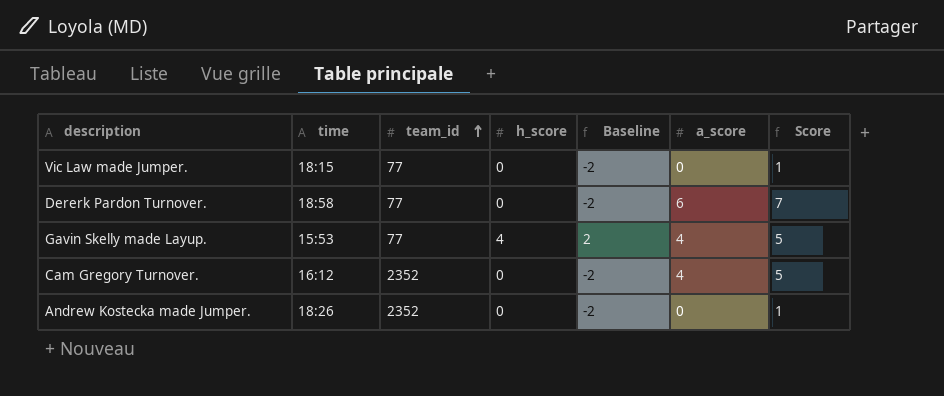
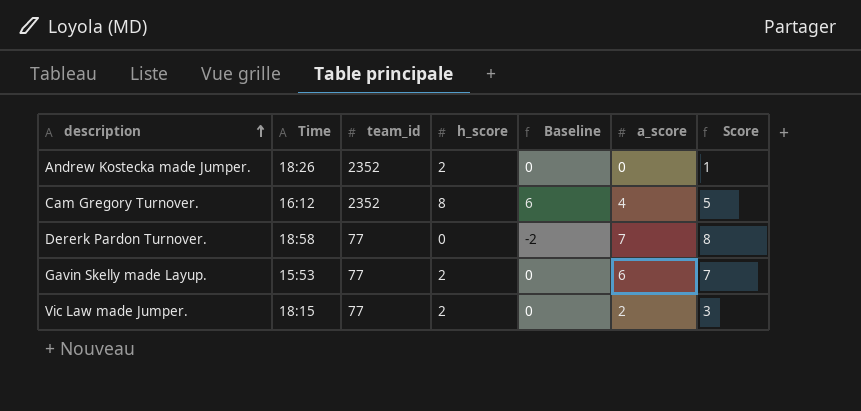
row order: team_id ascending -> description ascending
column name: time -> Time
Andrew Kostecka made Jumper. | h_score: 0 -> 2
Andrew Kostecka made Jumper. | Baseline: -2 -> 0
Cam Gregory Turnover. | h_score: 0 -> 8
Cam Gregory Turnover. | Baseline: -2 -> 6
Dererk Pardon Turnover. | a_score: 6 -> 7
Dererk Pardon Turnover. | Score: 7 -> 8
Gavin Skelly made Layup. | h_score: 4 -> 2
Gavin Skelly made Layup. | Baseline: 2 -> 0
Gavin Skelly made Layup. | a_score: 4 -> 6
Gavin Skelly made Layup. | Score: 5 -> 7
Vic Law made Jumper. | h_score: 0 -> 2
Vic Law made Jumper. | Baseline: -2 -> 0
Vic Law made Jumper. | a_score: 0 -> 2
Vic Law made Jumper. | Score: 1 -> 3

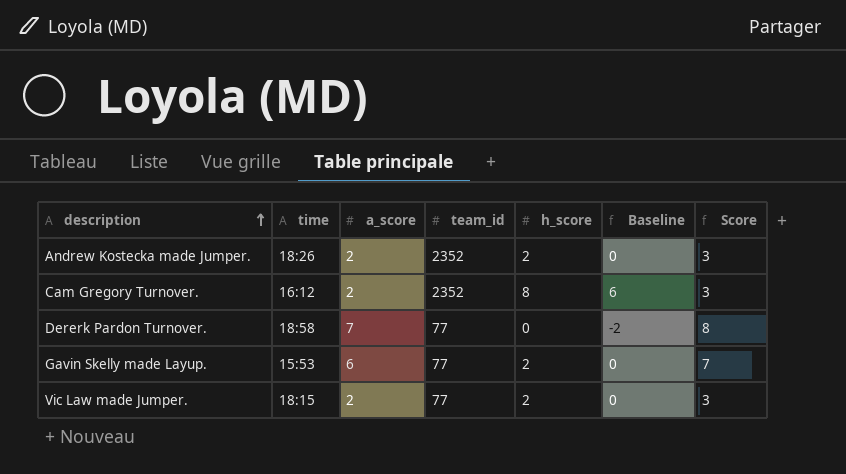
column name: Time -> time
column a_score | position: 6 -> 3
Andrew Kostecka made Jumper. | a_score: 0 -> 2
Andrew Kostecka made Jumper. | Score: 1 -> 3
Cam Gregory Turnover. | a_score: 4 -> 2
Cam Gregory Turnover. | Score: 5 -> 3

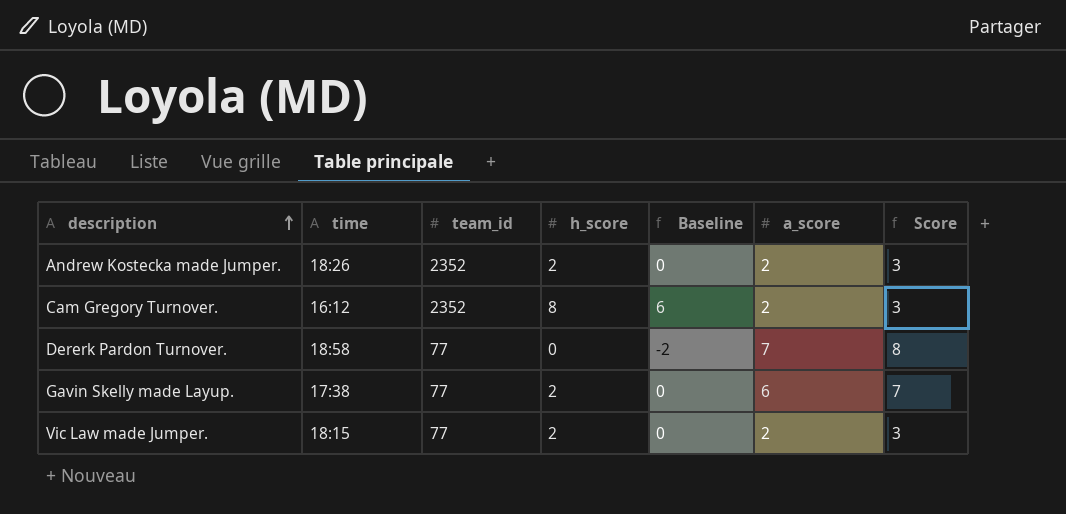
column a_score | position: 3 -> 6
Gavin Skelly made Layup. | time: 15:53 -> 17:38

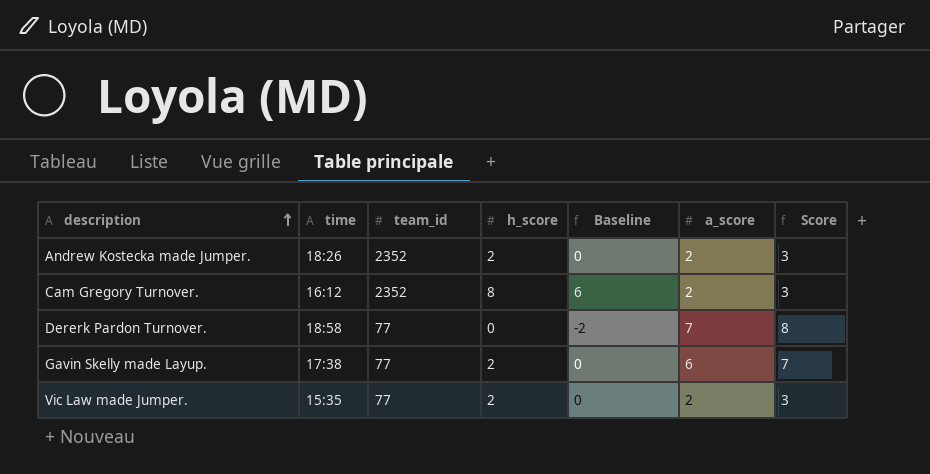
Vic Law made Jumper. | time: 18:15 -> 15:35

